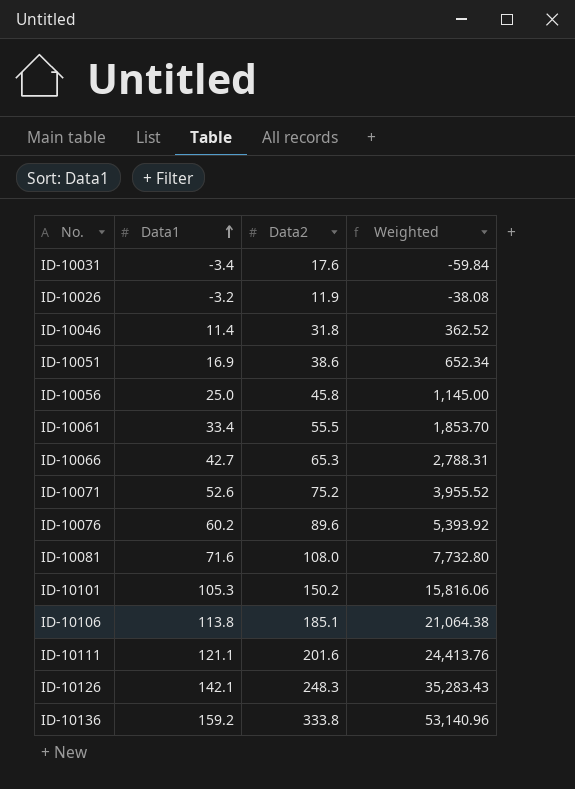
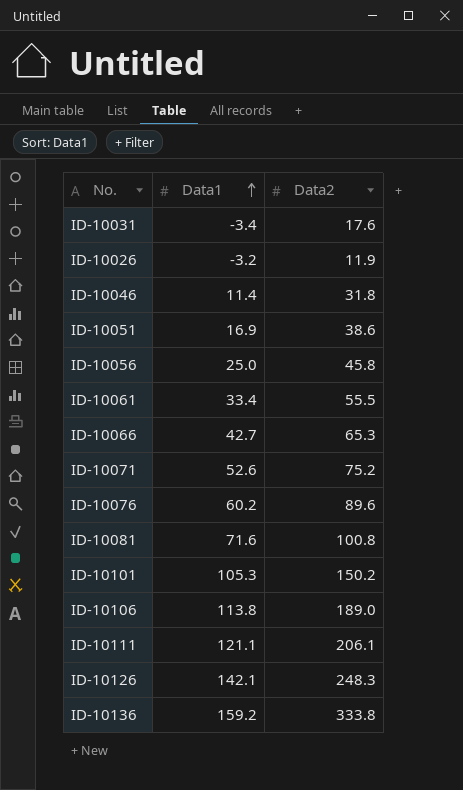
column Weighted | formula: [Data1] * [Data2] -> none
ID-10081 | Data2: 108.0 -> 100.8
ID-10106 | Data2: 185.1 -> 189.0
ID-10111 | Data2: 201.6 -> 206.1

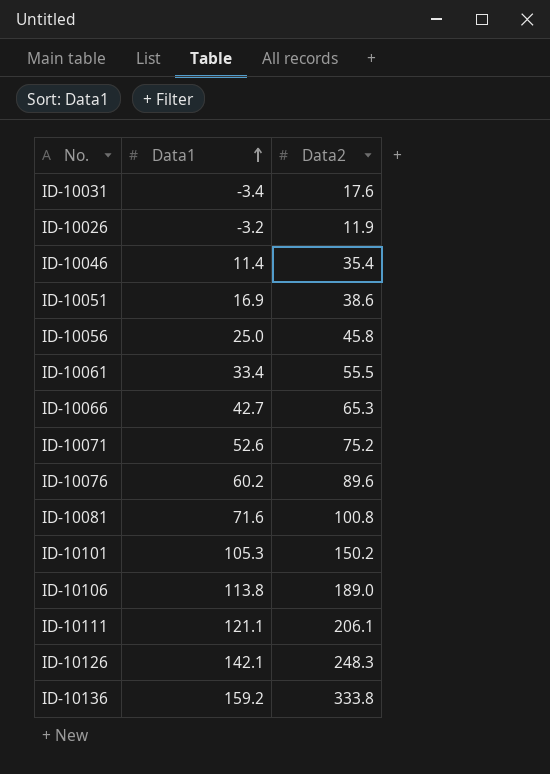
ID-10046 | Data2: 31.8 -> 35.4

